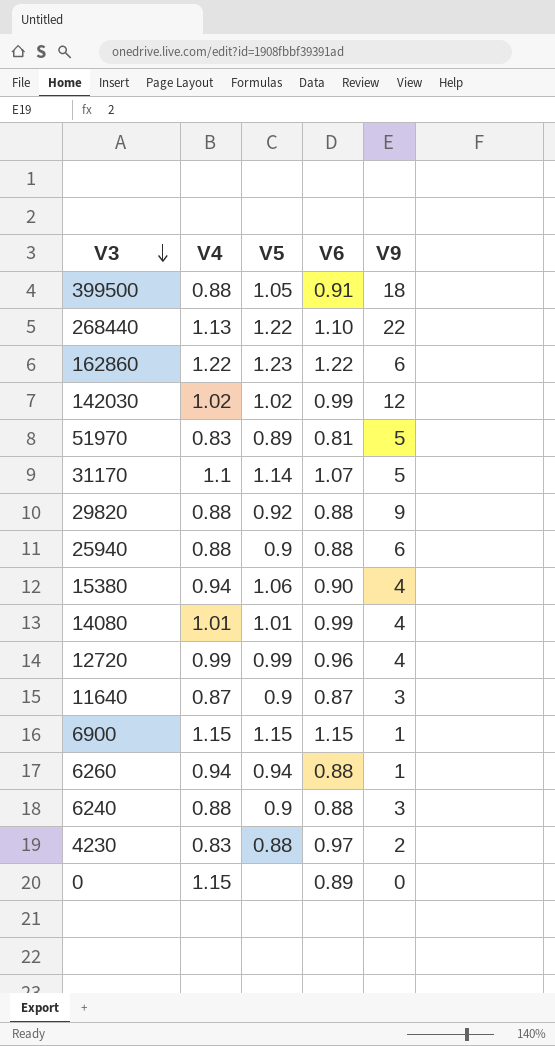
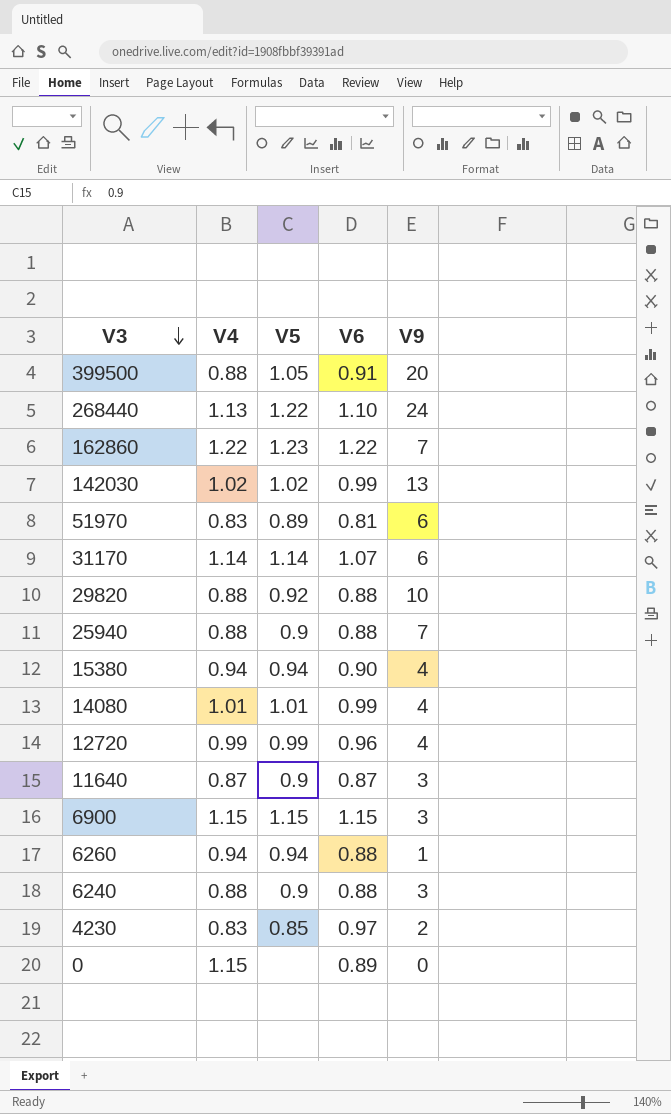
399500 | V9: 18 -> 20
268440 | V9: 22 -> 24
162860 | V9: 6 -> 7
142030 | V9: 12 -> 13
51970 | V9: 5 -> 6
31170 | V4: 1.1 -> 1.14
31170 | V9: 5 -> 6
29820 | V9: 9 -> 10
25940 | V9: 6 -> 7
15380 | V5: 1.06 -> 0.94
6900 | V9: 1 -> 3
4230 | V5: 0.88 -> 0.85

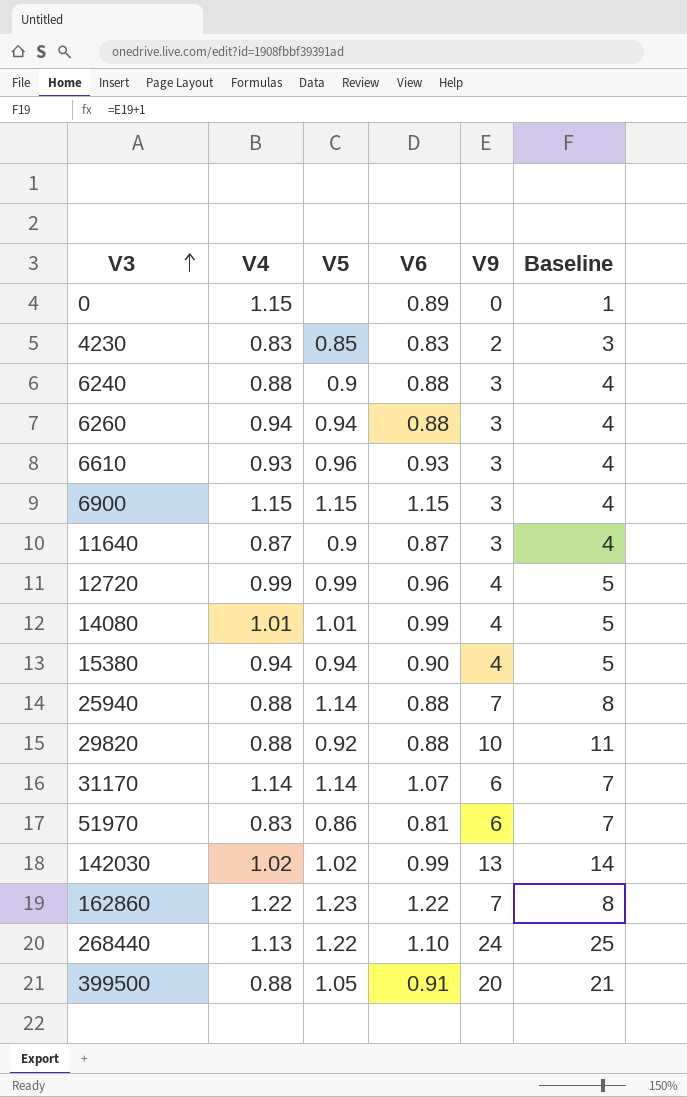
row order: V3 descending -> V3 ascending
column Baseline | formula: none -> [V9] + 1
4230 | V6: 0.97 -> 0.83
6260 | V9: 1 -> 3
row 6610: none -> 0.93 | 0.96 | 0.93 | 3 | 4
25940 | V5: 0.9 -> 1.14
51970 | V5: 0.89 -> 0.86

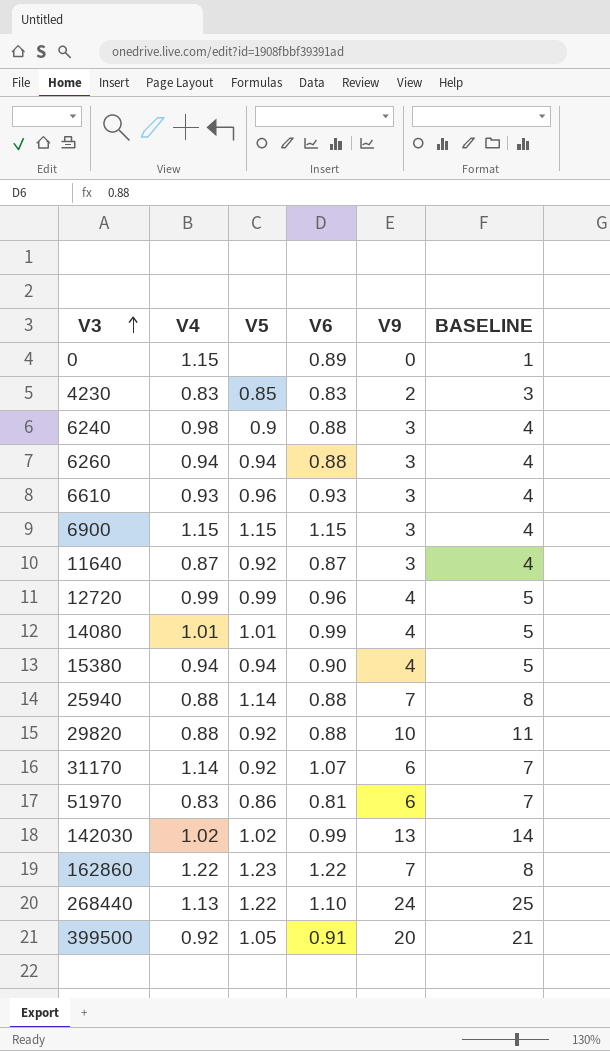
column name: Baseline -> BASELINE
6240 | V4: 0.88 -> 0.98
11640 | V5: 0.9 -> 0.92
31170 | V5: 1.14 -> 0.92
399500 | V4: 0.88 -> 0.92

